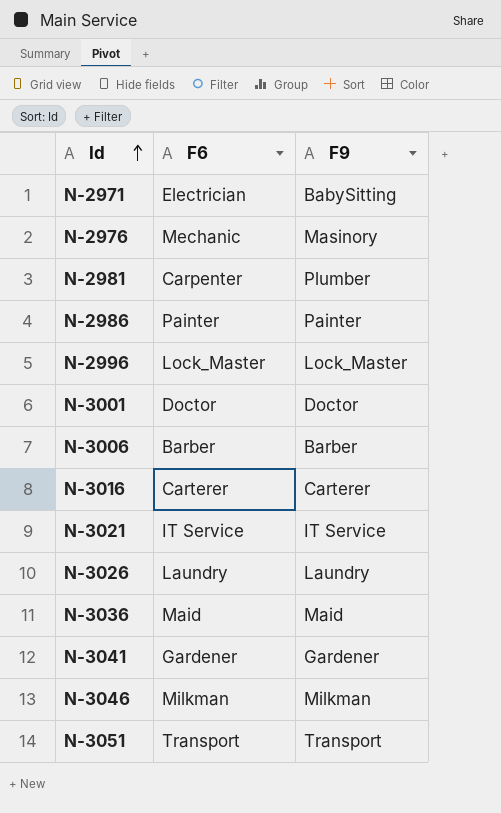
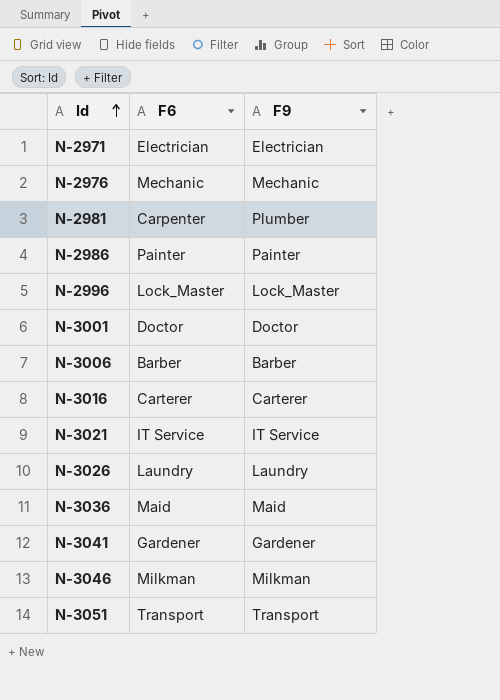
N-2971 | F9: BabySitting -> Electrician
N-2976 | F9: Masinory -> Mechanic

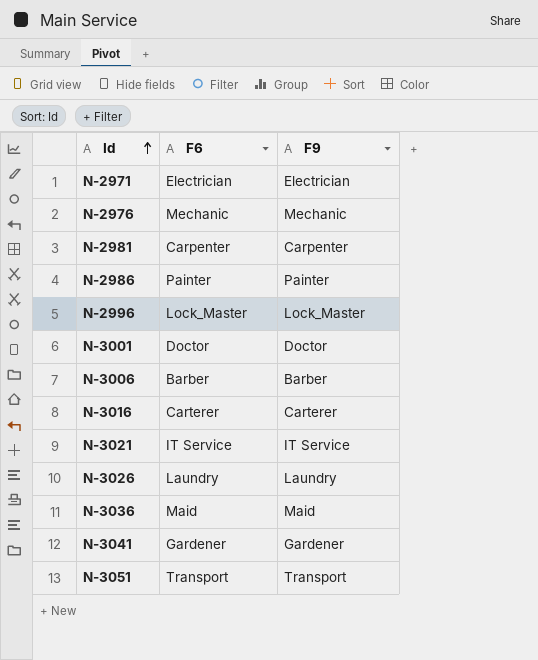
row N-3046: Milkman | Milkman -> none
N-2981 | F9: Plumber -> Carpenter

